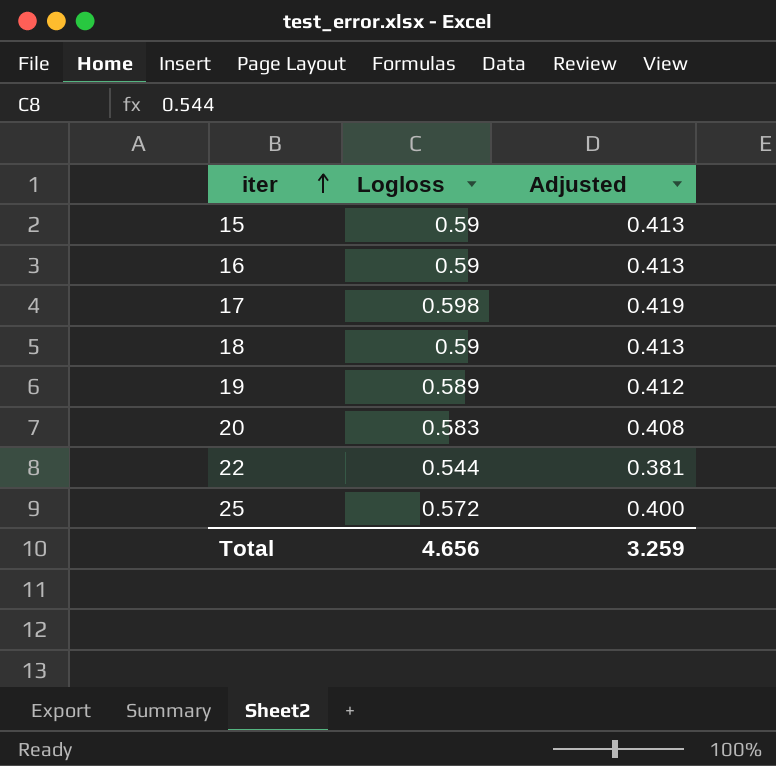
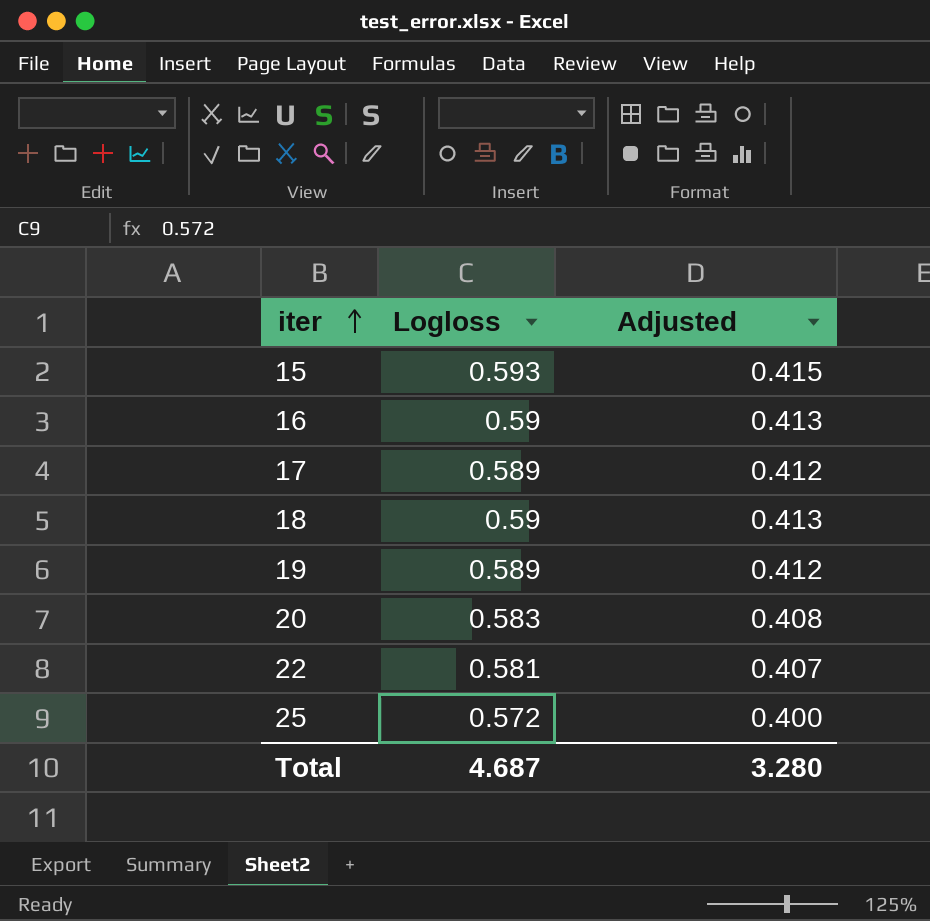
15 | Logloss: 0.59 -> 0.593
15 | Adjusted: 0.413 -> 0.415
17 | Logloss: 0.598 -> 0.589
17 | Adjusted: 0.419 -> 0.412
22 | Logloss: 0.544 -> 0.581
22 | Adjusted: 0.381 -> 0.407
Total | Logloss: 4.656 -> 4.687
Total | Adjusted: 3.259 -> 3.280

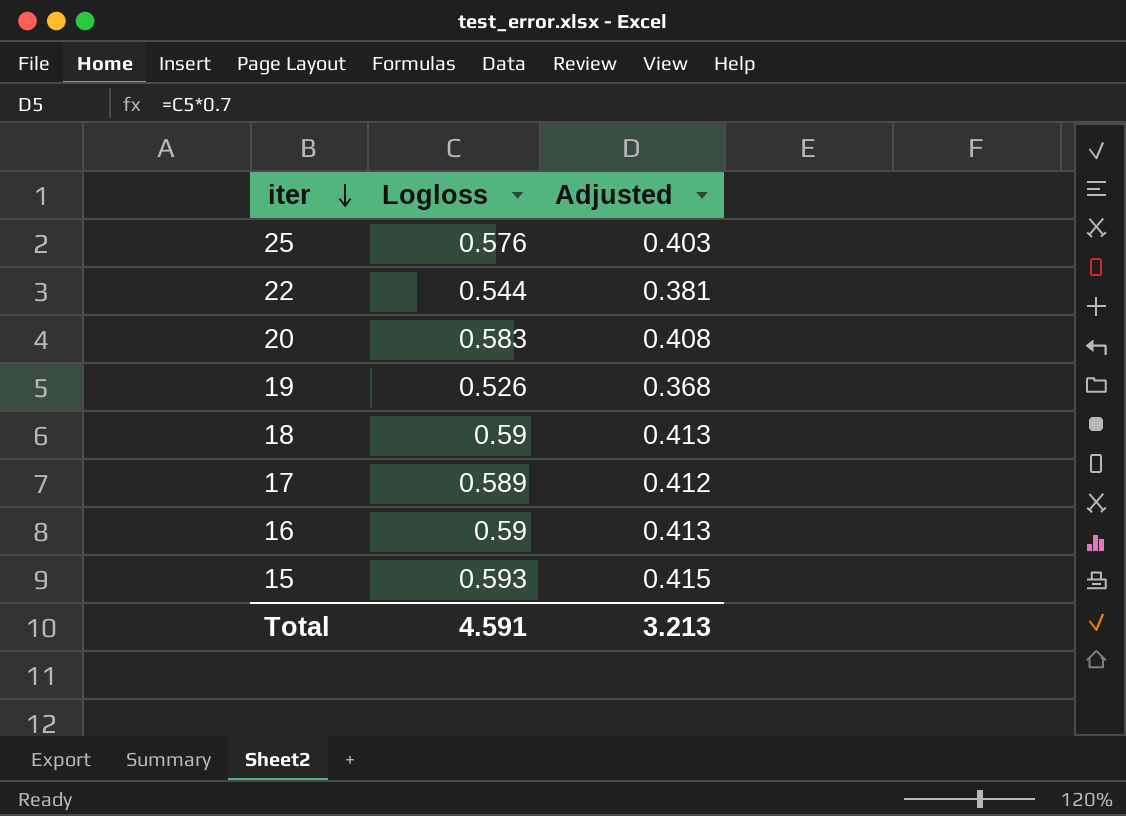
row order: iter ascending -> iter descending
25 | Logloss: 0.572 -> 0.576
25 | Adjusted: 0.400 -> 0.403
22 | Logloss: 0.581 -> 0.544
22 | Adjusted: 0.407 -> 0.381
19 | Logloss: 0.589 -> 0.526
19 | Adjusted: 0.412 -> 0.368
Total | Logloss: 4.687 -> 4.591
Total | Adjusted: 3.280 -> 3.213

